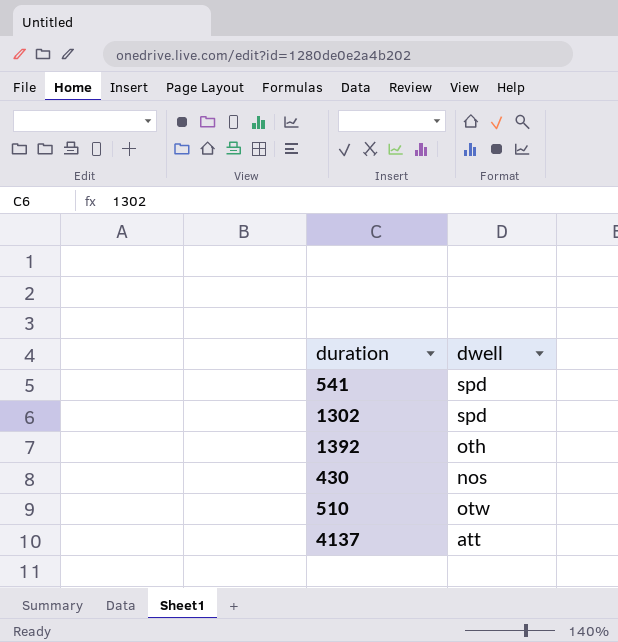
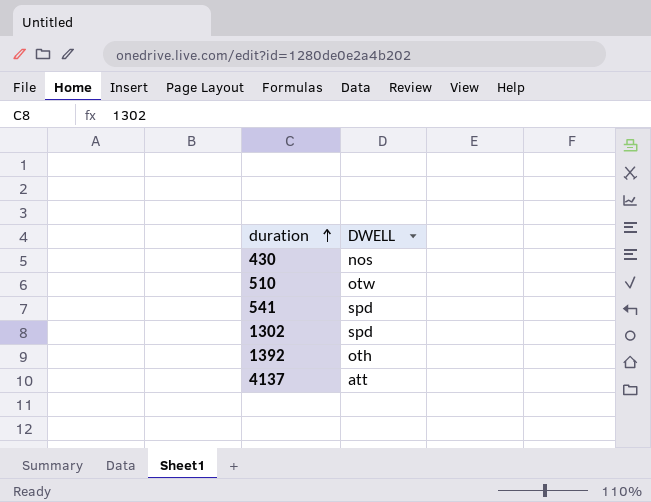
row order: none -> duration ascending
column name: dwell -> DWELL

